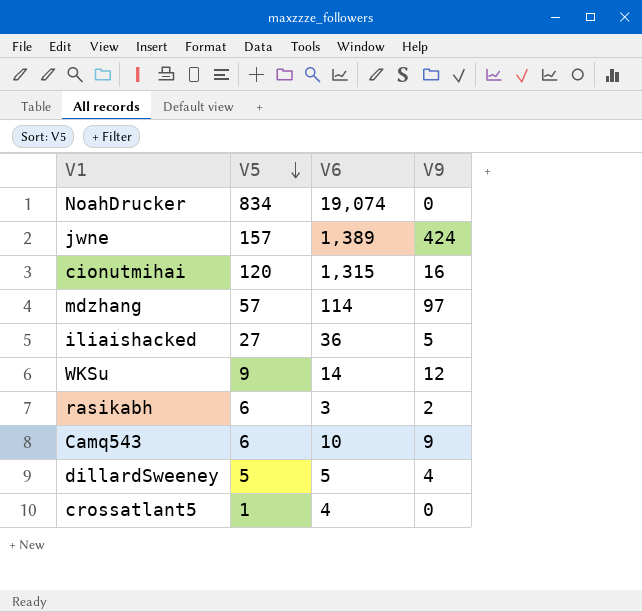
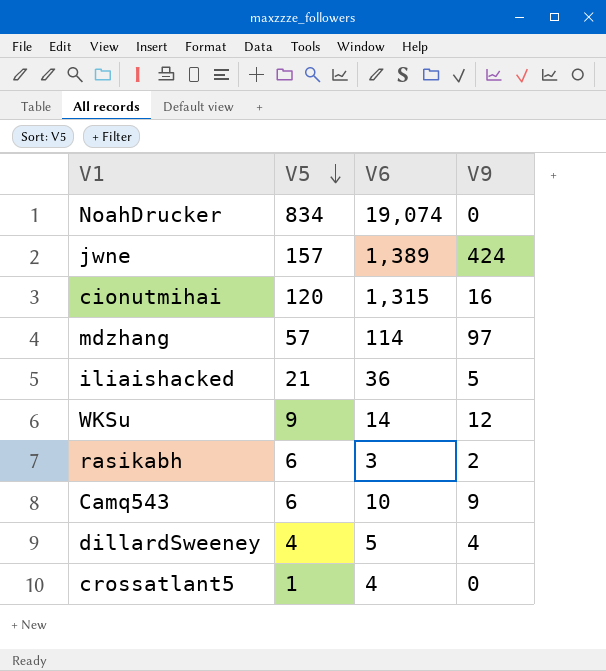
iliaishacked | V5: 27 -> 21
dillardSweeney | V5: 5 -> 4

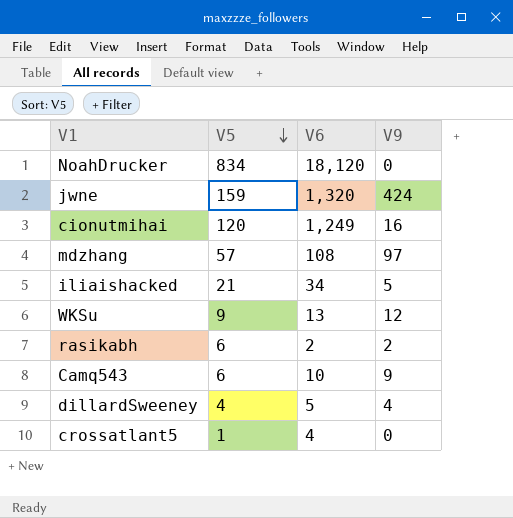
NoahDrucker | V6: 19,074 -> 18,120
jwne | V5: 157 -> 159
jwne | V6: 1,389 -> 1,320
cionutmihai | V6: 1,315 -> 1,249
mdzhang | V6: 114 -> 108
iliaishacked | V6: 36 -> 34
WKSu | V6: 14 -> 13
rasikabh | V6: 3 -> 2

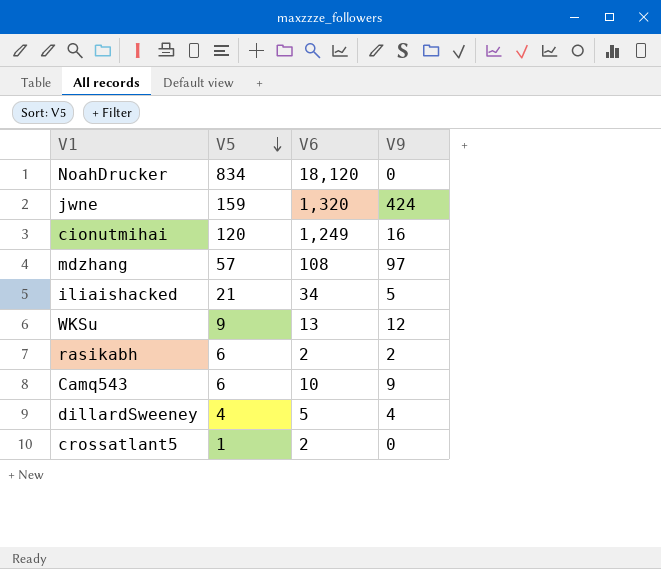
crossatlant5 | V6: 4 -> 2

